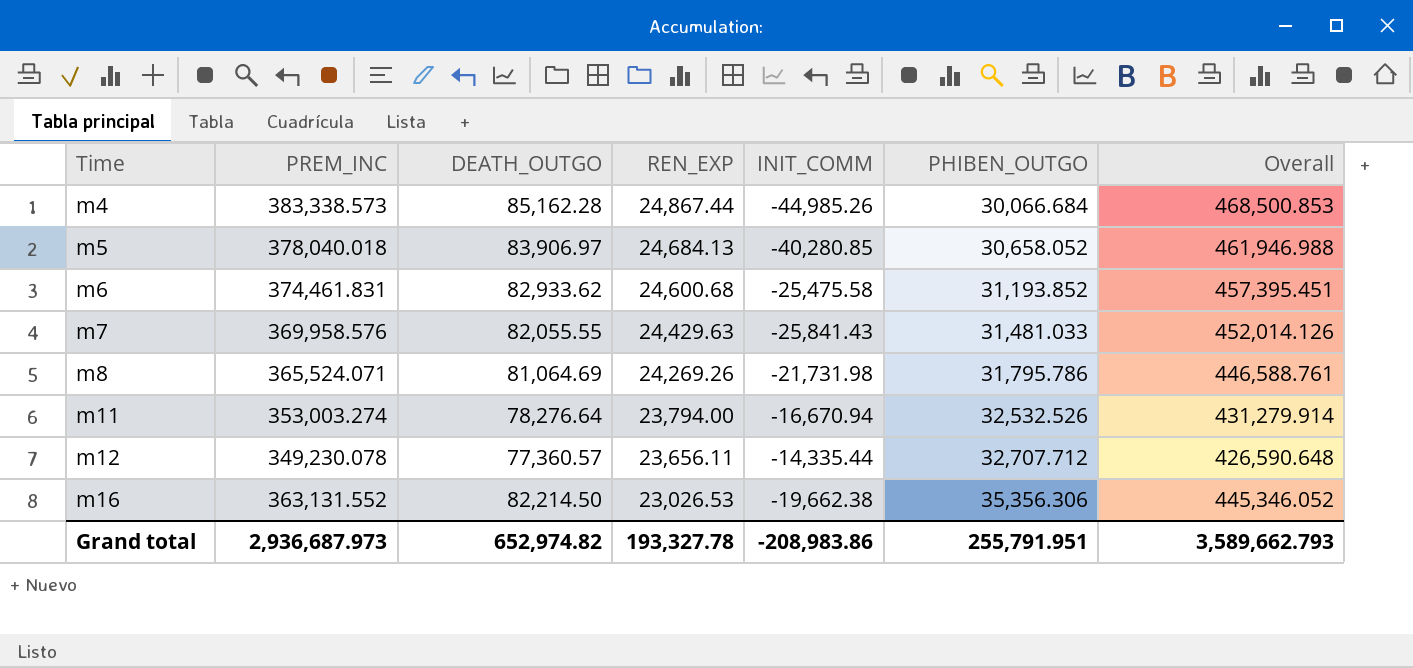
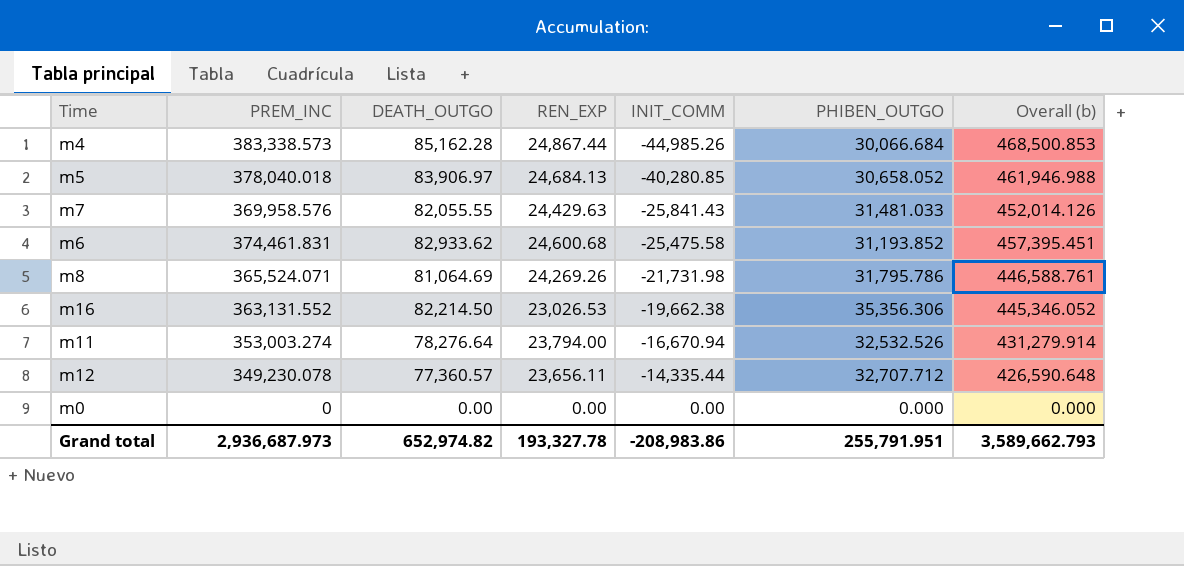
row order: Time ascending -> INIT_COMM ascending
column name: Overall -> Overall (b)
row m0: none -> 0 | 0.00 | 0.00 | 0.00 | 0.000 | 0.000

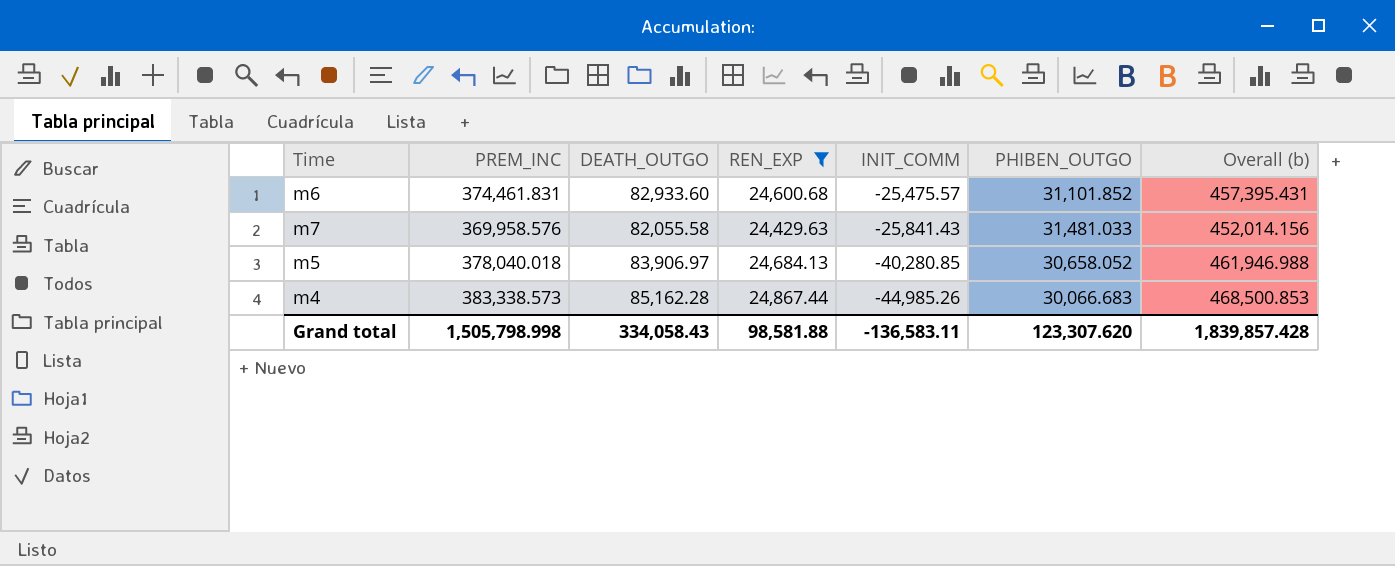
filter: none -> REN_EXP >= 24,429.63
row order: INIT_COMM ascending -> INIT_COMM descending
m6 | DEATH_OUTGO: 82,933.62 -> 82,933.60
m6 | INIT_COMM: -25,475.58 -> -25,475.57
m6 | PHIBEN_OUTGO: 31,193.852 -> 31,101.852
m6 | Overall (b): 457,395.451 -> 457,395.431
m7 | DEATH_OUTGO: 82,055.55 -> 82,055.58
m7 | Overall (b): 452,014.126 -> 452,014.156
m4 | PHIBEN_OUTGO: 30,066.684 -> 30,066.683
Grand total | PREM_INC: 2,936,687.973 -> 1,505,798.998
Grand total | DEATH_OUTGO: 652,974.82 -> 334,058.43
Grand total | REN_EXP: 193,327.78 -> 98,581.88
Grand total | INIT_COMM: -208,983.86 -> -136,583.11
Grand total | PHIBEN_OUTGO: 255,791.951 -> 123,307.620
Grand total | Overall (b): 3,589,662.793 -> 1,839,857.428

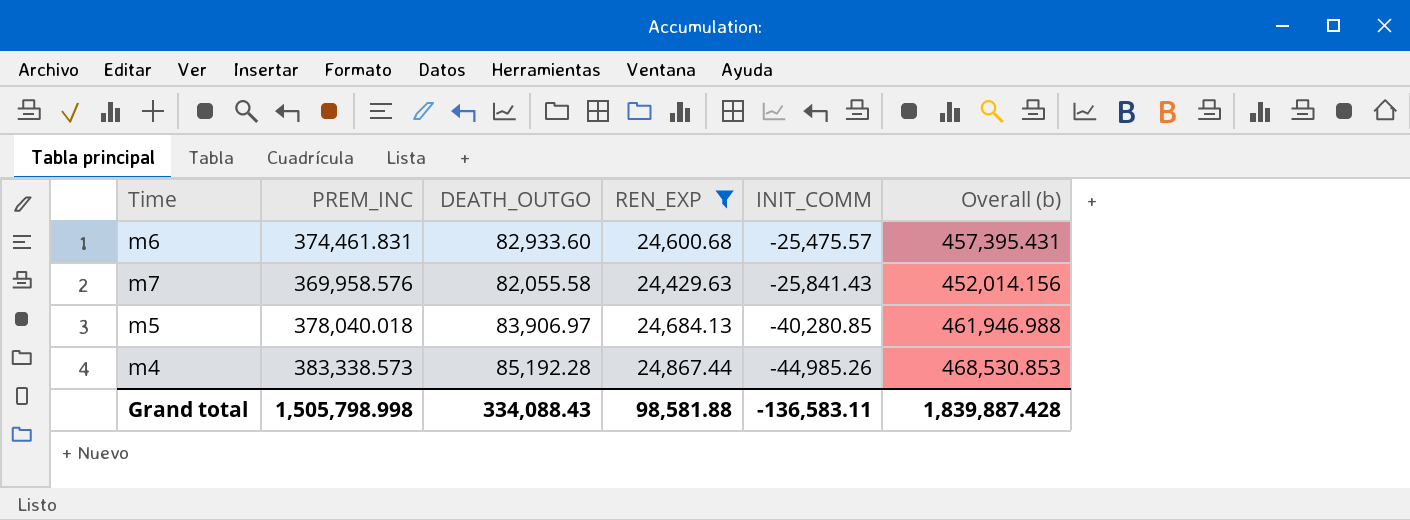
column PHIBEN_OUTGO | position: 6 -> none
m4 | DEATH_OUTGO: 85,162.28 -> 85,192.28
m4 | Overall (b): 468,500.853 -> 468,530.853
Grand total | DEATH_OUTGO: 334,058.43 -> 334,088.43
Grand total | Overall (b): 1,839,857.428 -> 1,839,887.428

